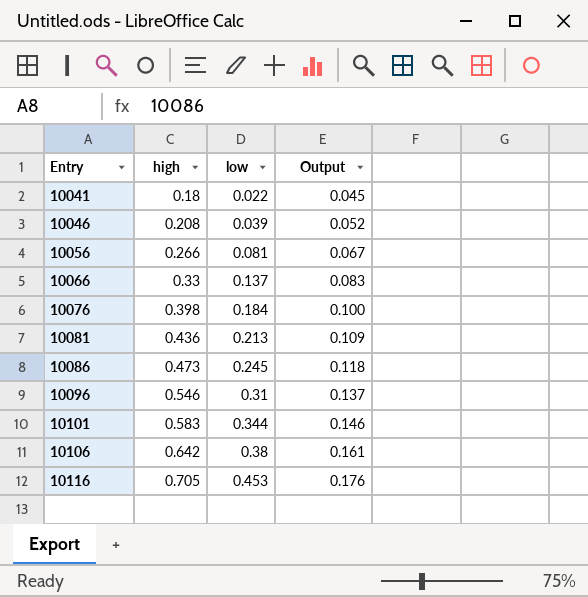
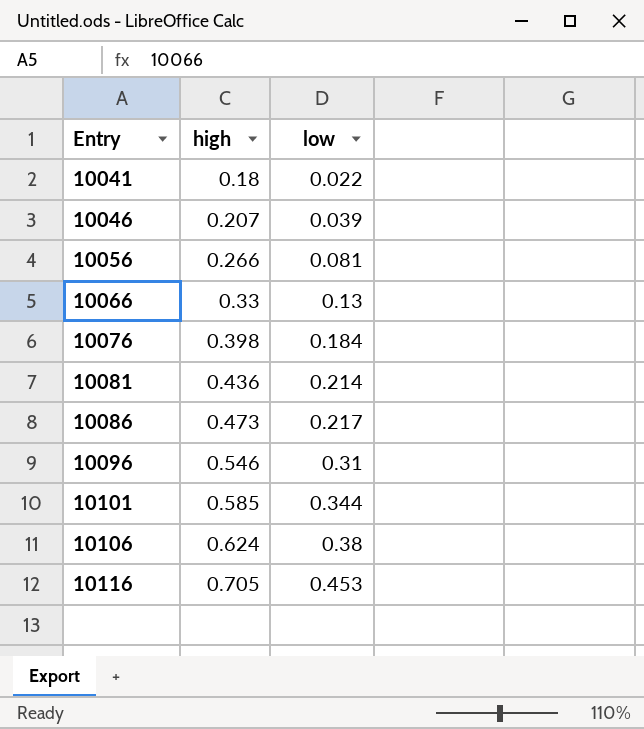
column Output | formula: [high] * 0.25 -> none
10046 | high: 0.208 -> 0.207
10066 | low: 0.137 -> 0.13
10081 | low: 0.213 -> 0.214
10086 | low: 0.245 -> 0.217
10101 | high: 0.583 -> 0.585
10106 | high: 0.642 -> 0.624

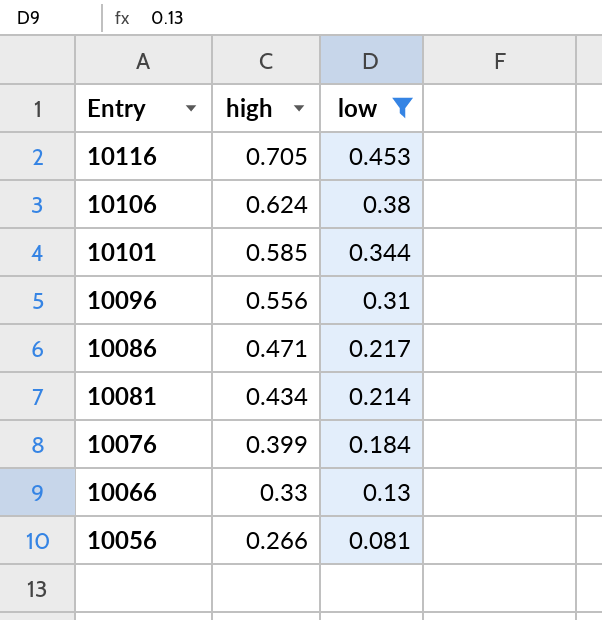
filter: none -> low >= 0.081
row order: Entry ascending -> Entry descending
10096 | high: 0.546 -> 0.556
10086 | high: 0.473 -> 0.471
10081 | high: 0.436 -> 0.434
10076 | high: 0.398 -> 0.399

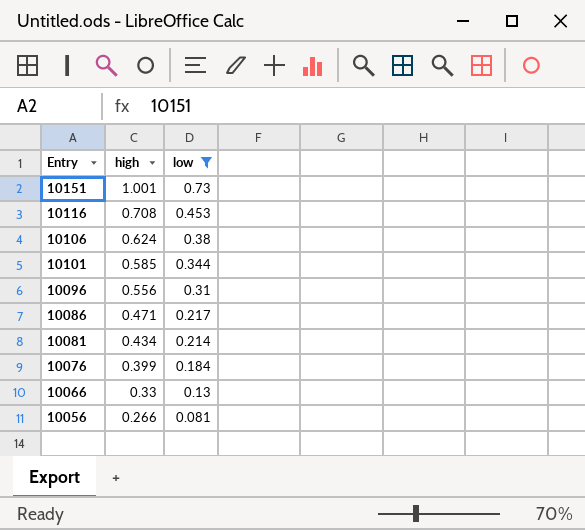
row 10151: none -> 1.001 | 0.73
10116 | high: 0.705 -> 0.708

